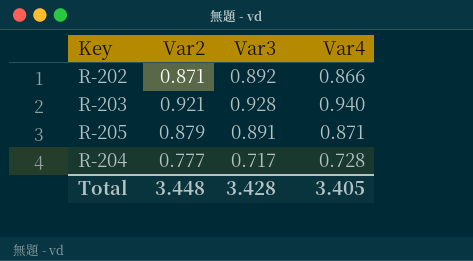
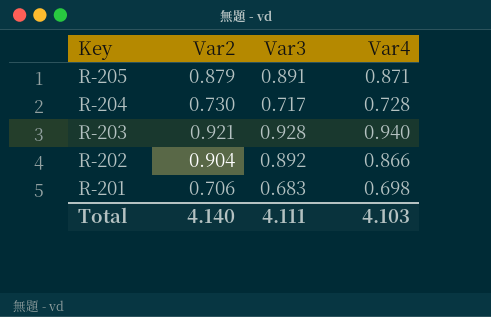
row order: none -> Key descending
R-204 | Var2: 0.777 -> 0.730
R-202 | Var2: 0.871 -> 0.904
row R-201: none -> 0.706 | 0.683 | 0.698
Total | Var2: 3.448 -> 4.140
Total | Var3: 3.428 -> 4.111
Total | Var4: 3.405 -> 4.103

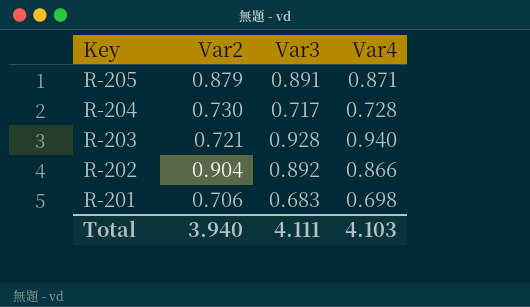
R-203 | Var2: 0.921 -> 0.721
Total | Var2: 4.140 -> 3.940

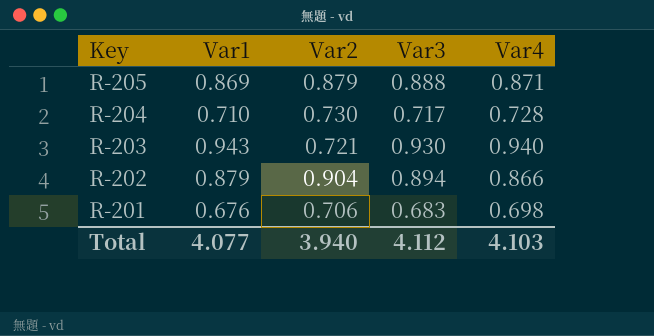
column Var1 | position: none -> 2
R-205 | Var3: 0.891 -> 0.888
R-203 | Var3: 0.928 -> 0.930
R-202 | Var3: 0.892 -> 0.894
Total | Var3: 4.111 -> 4.112

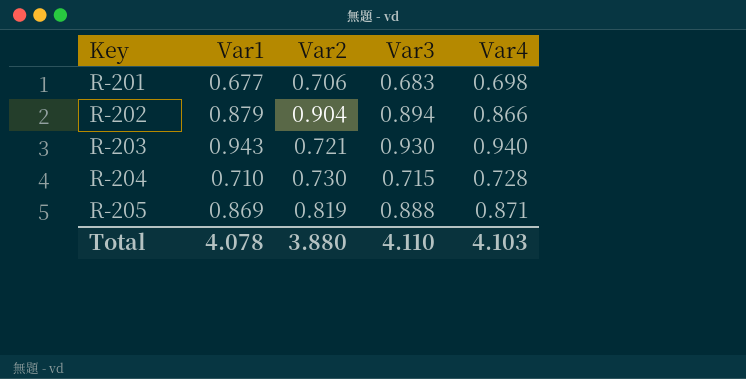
row order: Key descending -> Key ascending
R-201 | Var1: 0.676 -> 0.677
R-204 | Var3: 0.717 -> 0.715
R-205 | Var2: 0.879 -> 0.819
Total | Var1: 4.077 -> 4.078
Total | Var2: 3.940 -> 3.880
Total | Var3: 4.112 -> 4.110

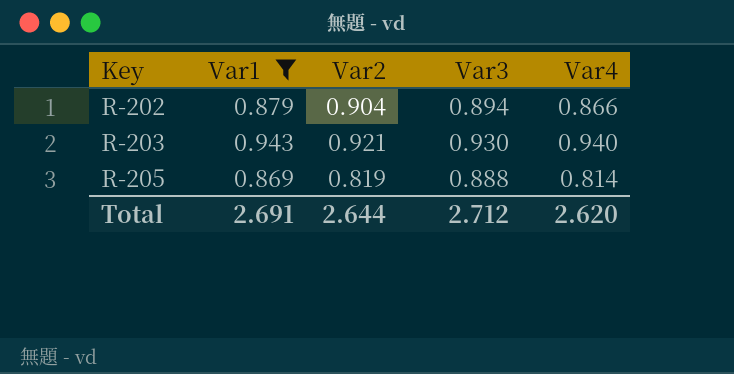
filter: none -> Var1 >= 0.869
R-203 | Var2: 0.721 -> 0.921
R-205 | Var4: 0.871 -> 0.814
Total | Var1: 4.078 -> 2.691
Total | Var2: 3.880 -> 2.644
Total | Var3: 4.110 -> 2.712
Total | Var4: 4.103 -> 2.620

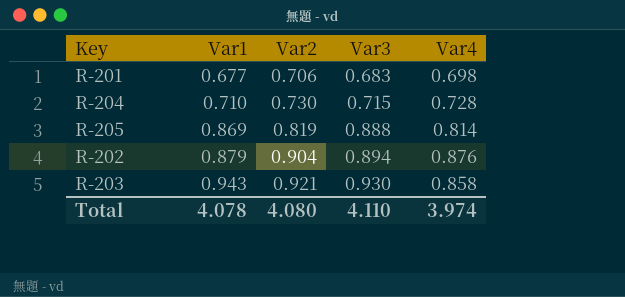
filter: Var1 >= 0.869 -> none
row order: Key ascending -> Var1 ascending
R-202 | Var4: 0.866 -> 0.876
R-203 | Var4: 0.940 -> 0.858
Total | Var1: 2.691 -> 4.078
Total | Var2: 2.644 -> 4.080
Total | Var3: 2.712 -> 4.110
Total | Var4: 2.620 -> 3.974

